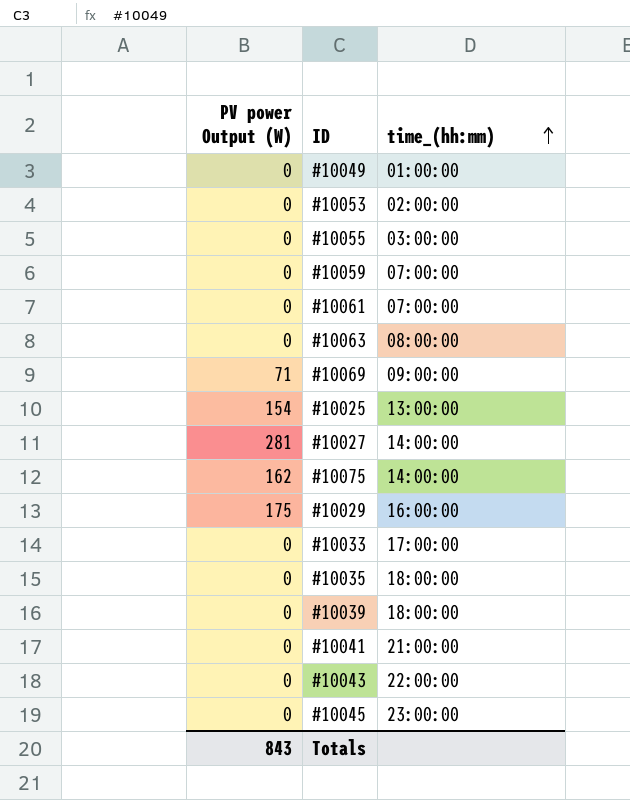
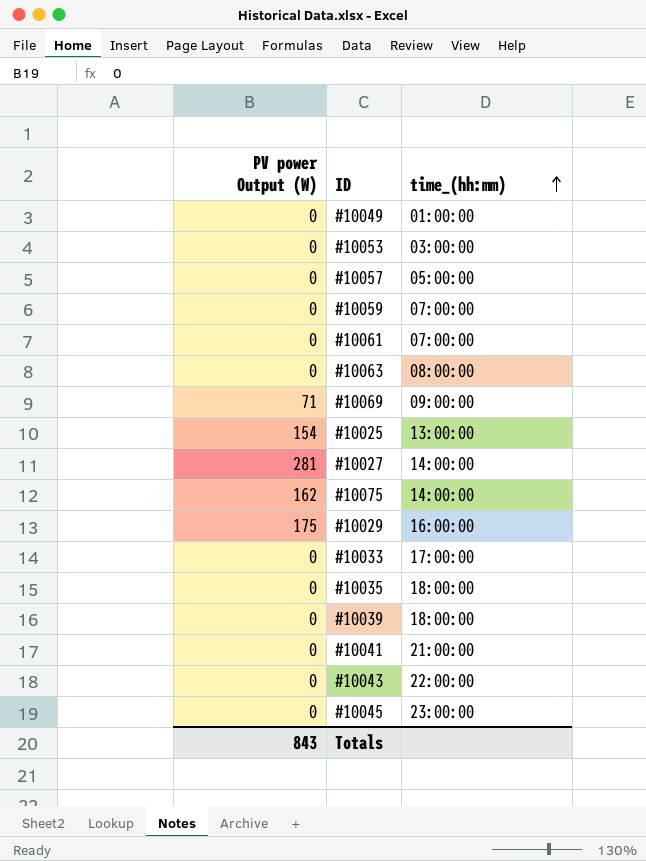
row #10055: 0 | 03:00:00 -> none
#10053 | time_(hh:mm): 02:00:00 -> 03:00:00
row #10057: none -> 0 | 05:00:00

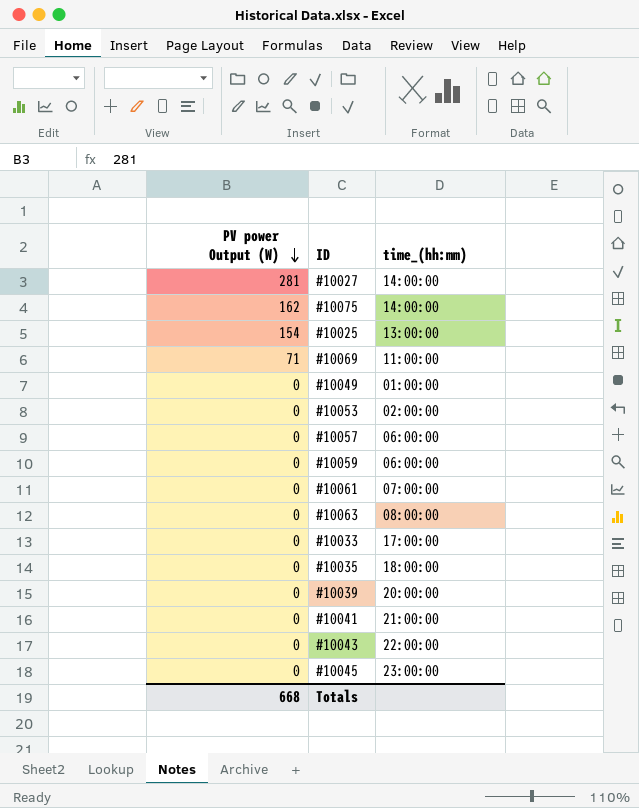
row order: time_(hh:mm) ascending -> PV power Output (W) descending
row #10029: 175 | 16:00:00 -> none
#10069 | time_(hh:mm): 09:00:00 -> 11:00:00
#10053 | time_(hh:mm): 03:00:00 -> 02:00:00
#10057 | time_(hh:mm): 05:00:00 -> 06:00:00
#10059 | time_(hh:mm): 07:00:00 -> 06:00:00
#10039 | time_(hh:mm): 18:00:00 -> 20:00:00
Totals | PV power Output (W): 843 -> 668

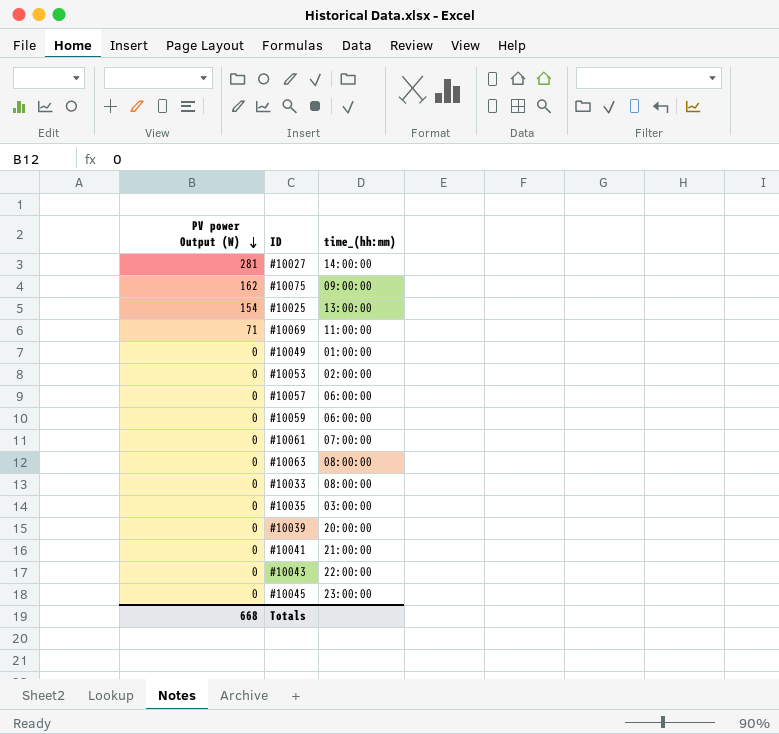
#10075 | time_(hh:mm): 14:00:00 -> 09:00:00
#10033 | time_(hh:mm): 17:00:00 -> 08:00:00
#10035 | time_(hh:mm): 18:00:00 -> 03:00:00

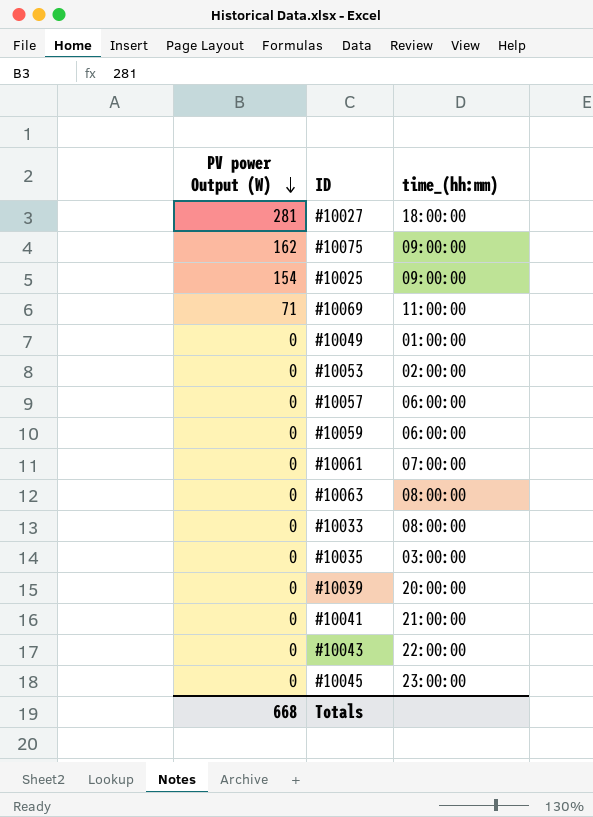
#10027 | time_(hh:mm): 14:00:00 -> 18:00:00
#10025 | time_(hh:mm): 13:00:00 -> 09:00:00

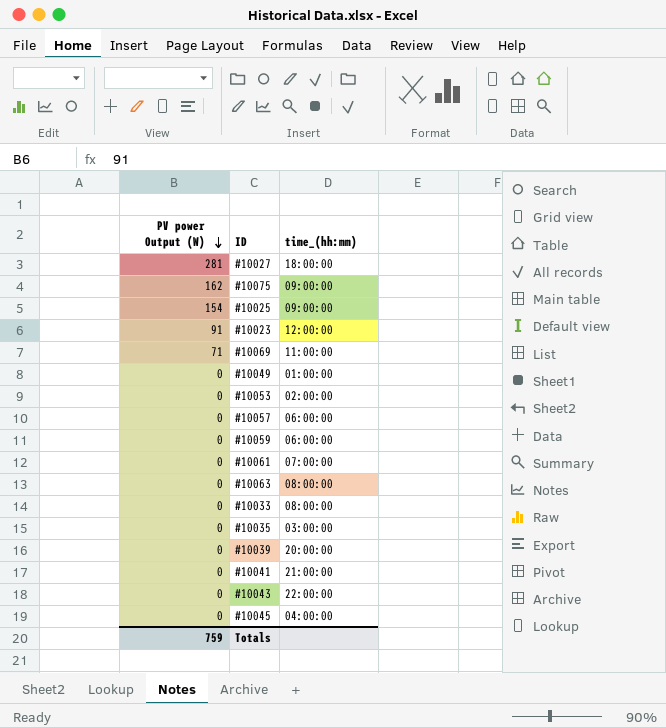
row #10023: none -> 91 | 12:00:00
#10045 | time_(hh:mm): 23:00:00 -> 04:00:00
Totals | PV power Output (W): 668 -> 759

